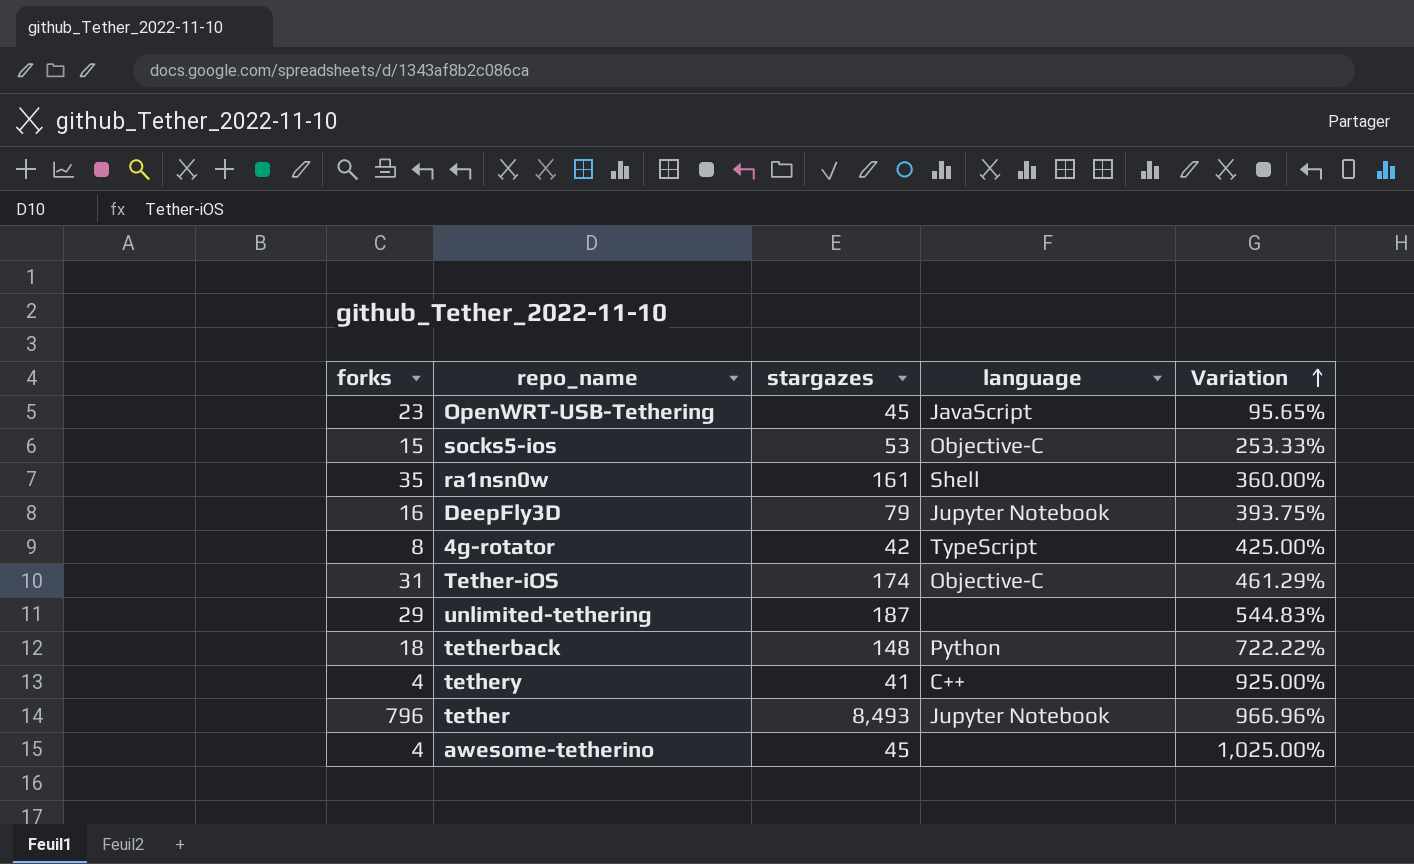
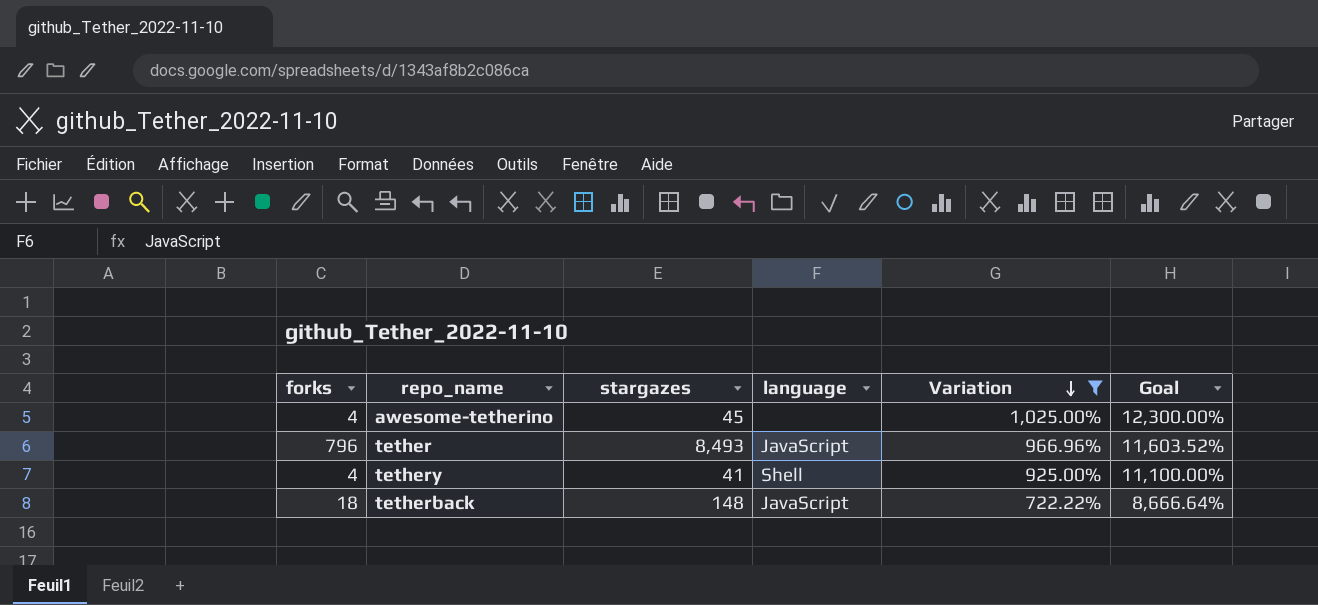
filter: none -> Variation >= 722.22%
row order: Variation ascending -> Variation descending
column Goal | formula: none -> [Variation] * 12
tether | language: Jupyter Notebook -> JavaScript
tethery | language: C++ -> Shell
tetherback | language: Python -> JavaScript

